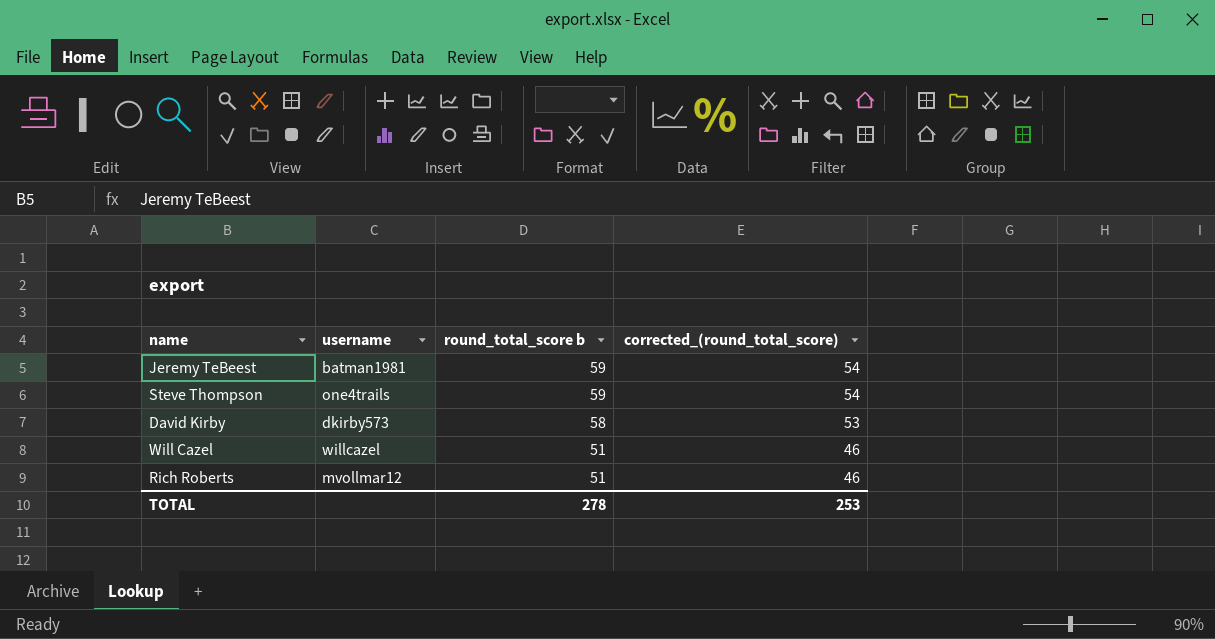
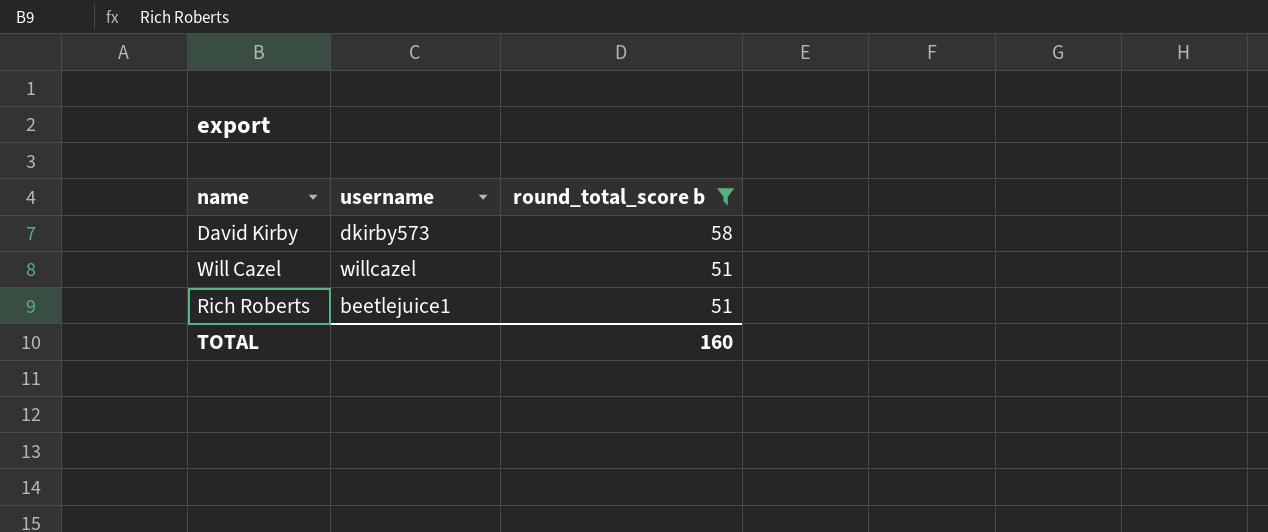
filter: none -> round_total_score b != 59
column corrected_(round_total_score) | formula: [round_total_score b] - 5 -> none
Rich Roberts | username: mvollmar12 -> beetlejuice1
TOTAL | round_total_score b: 278 -> 160

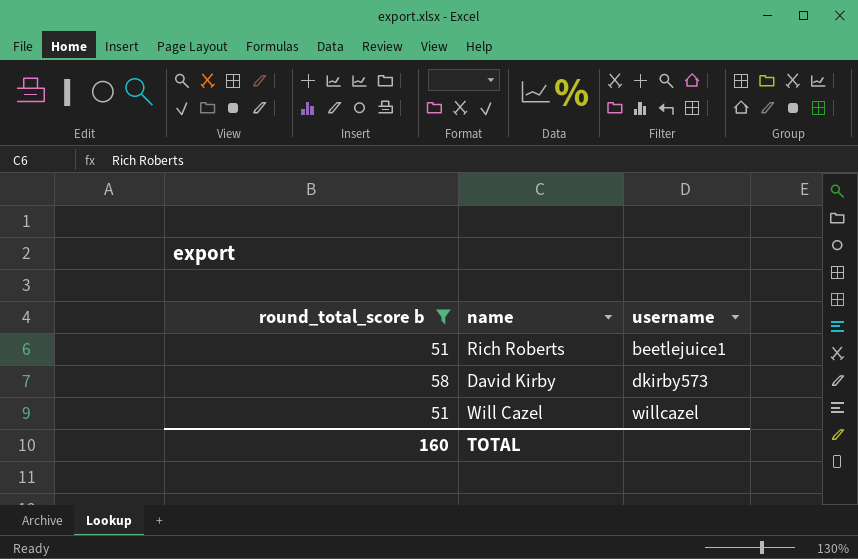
row order: round_total_score b descending -> username ascending
column round_total_score b | position: 3 -> 1

